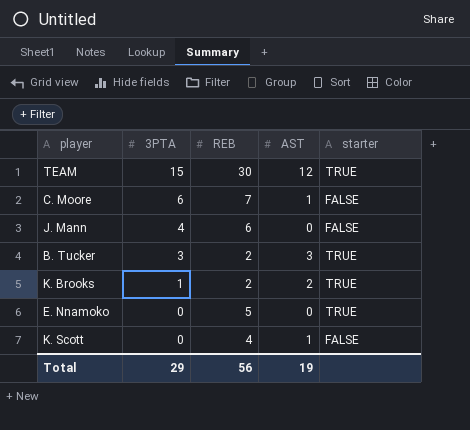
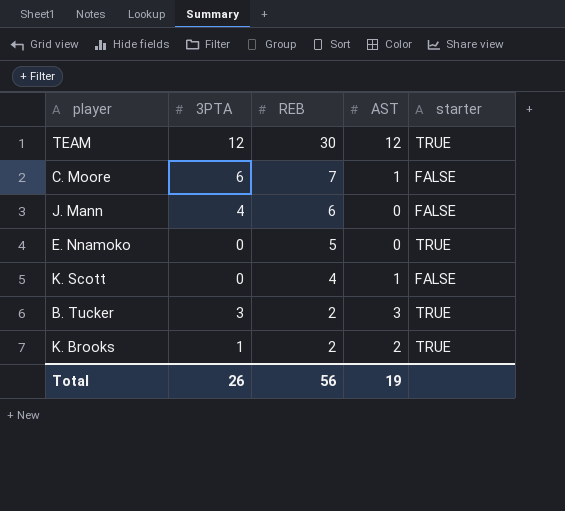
row order: 3PTA descending -> REB descending
TEAM | 3PTA: 15 -> 12
Total | 3PTA: 29 -> 26

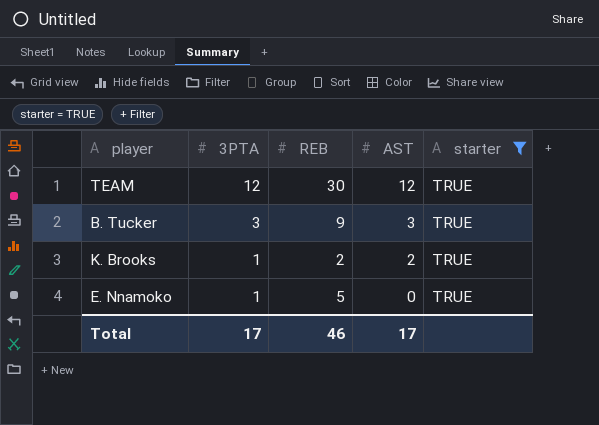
filter: none -> starter = TRUE
row order: REB descending -> 3PTA descending
B. Tucker | REB: 2 -> 9
E. Nnamoko | 3PTA: 0 -> 1
Total | 3PTA: 26 -> 17
Total | REB: 56 -> 46
Total | AST: 19 -> 17

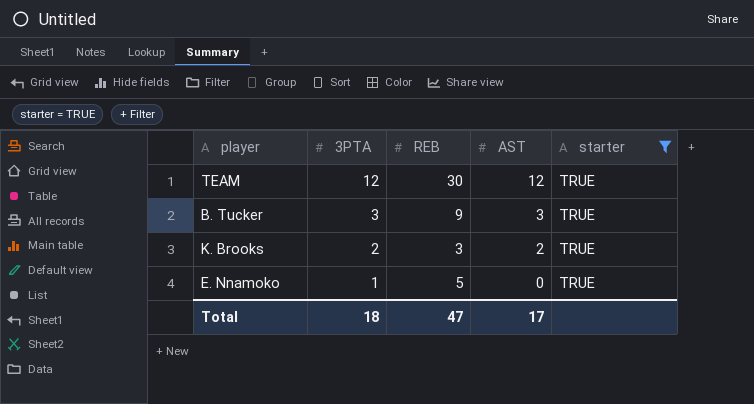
K. Brooks | 3PTA: 1 -> 2
K. Brooks | REB: 2 -> 3
Total | 3PTA: 17 -> 18
Total | REB: 46 -> 47

